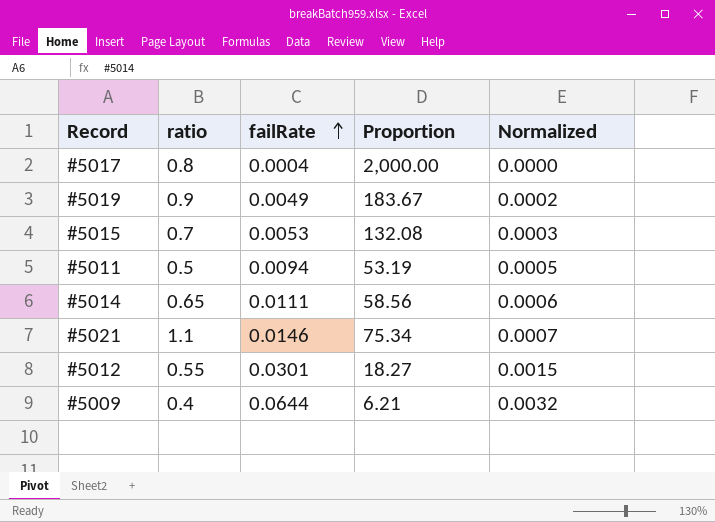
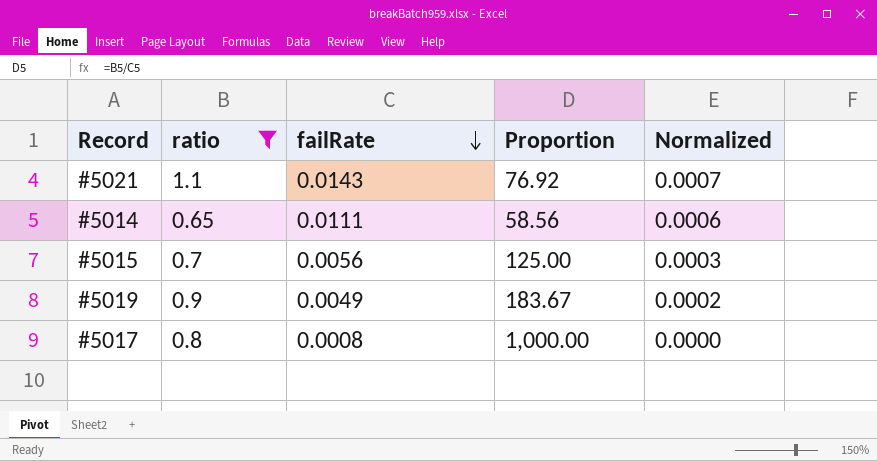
filter: none -> ratio >= 0.65
row order: failRate ascending -> failRate descending
#5021 | failRate: 0.0146 -> 0.0143
#5021 | Proportion: 75.34 -> 76.92
#5015 | failRate: 0.0053 -> 0.0056
#5015 | Proportion: 132.08 -> 125.00
#5017 | failRate: 0.0004 -> 0.0008
#5017 | Proportion: 2,000.00 -> 1,000.00

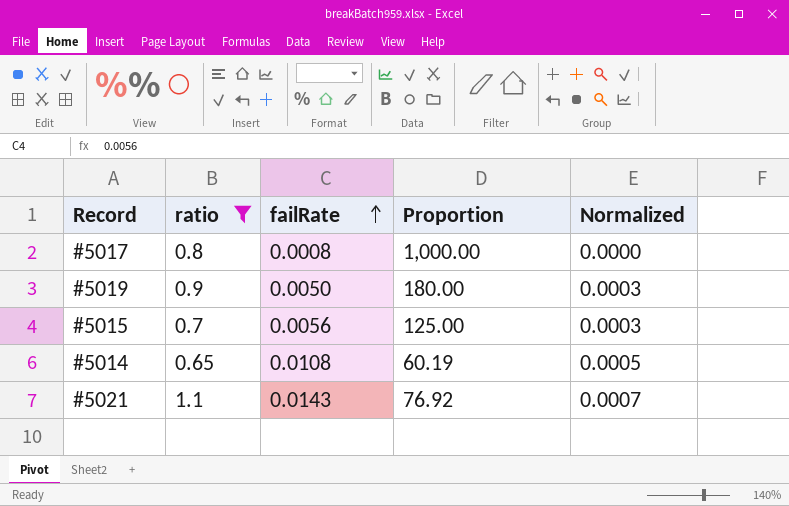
row order: failRate descending -> failRate ascending
#5019 | failRate: 0.0049 -> 0.0050
#5019 | Proportion: 183.67 -> 180.00
#5019 | Normalized: 0.0002 -> 0.0003
#5014 | failRate: 0.0111 -> 0.0108
#5014 | Proportion: 58.56 -> 60.19
#5014 | Normalized: 0.0006 -> 0.0005

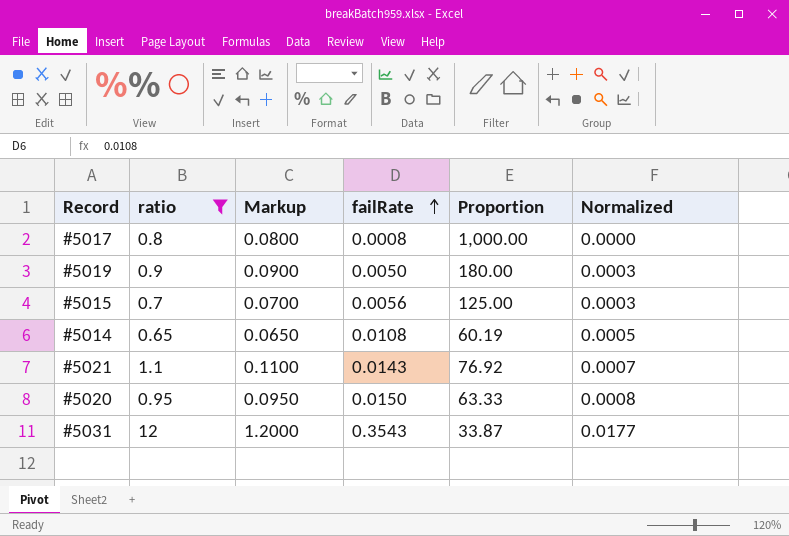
column Markup | formula: none -> [ratio] * 0.1
row #5020: none -> 0.95 | 0.0950 | 0.0150 | 63.33 | 0.0008
row #5031: none -> 12 | 1.2000 | 0.3543 | 33.87 | 0.0177

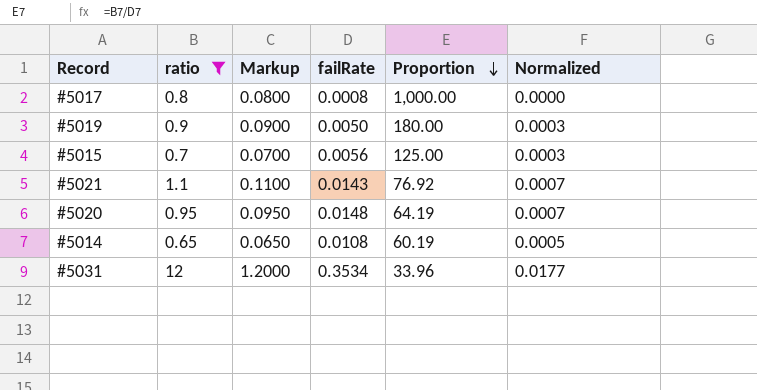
row order: failRate ascending -> Proportion descending
#5020 | failRate: 0.0150 -> 0.0148
#5020 | Proportion: 63.33 -> 64.19
#5020 | Normalized: 0.0008 -> 0.0007
#5031 | failRate: 0.3543 -> 0.3534
#5031 | Proportion: 33.87 -> 33.96

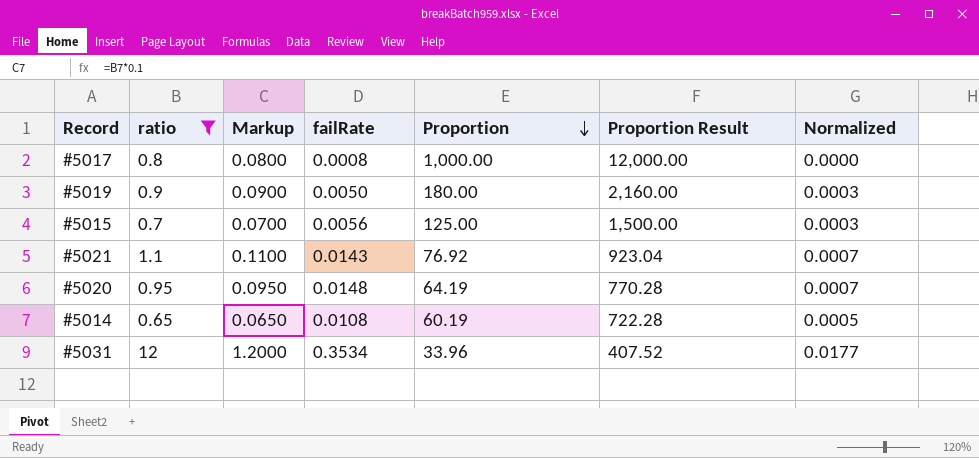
column Proportion Result | formula: none -> [Proportion] * 12

